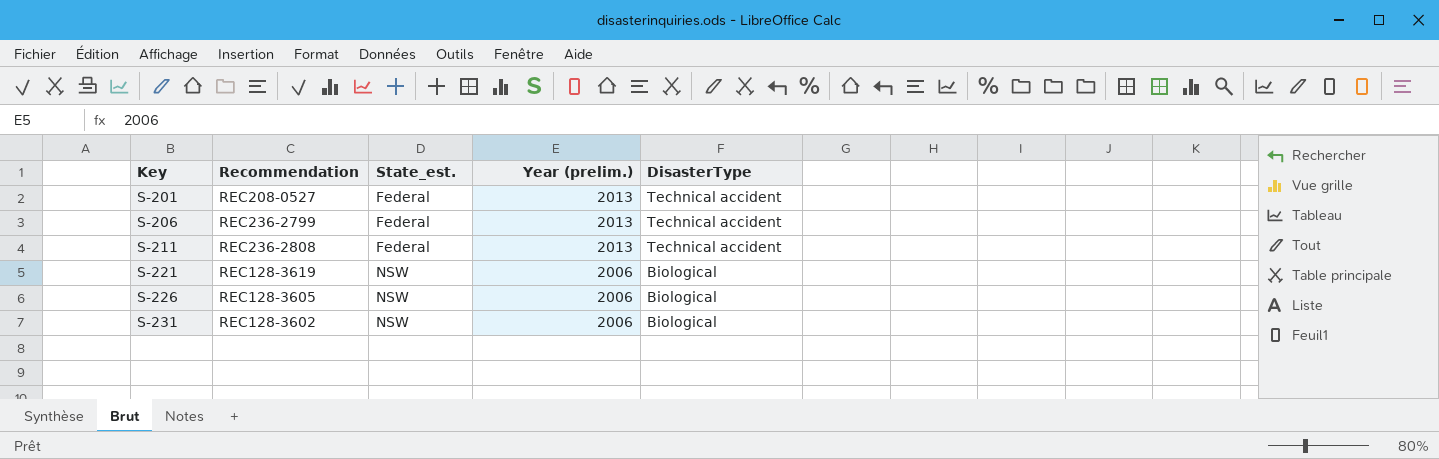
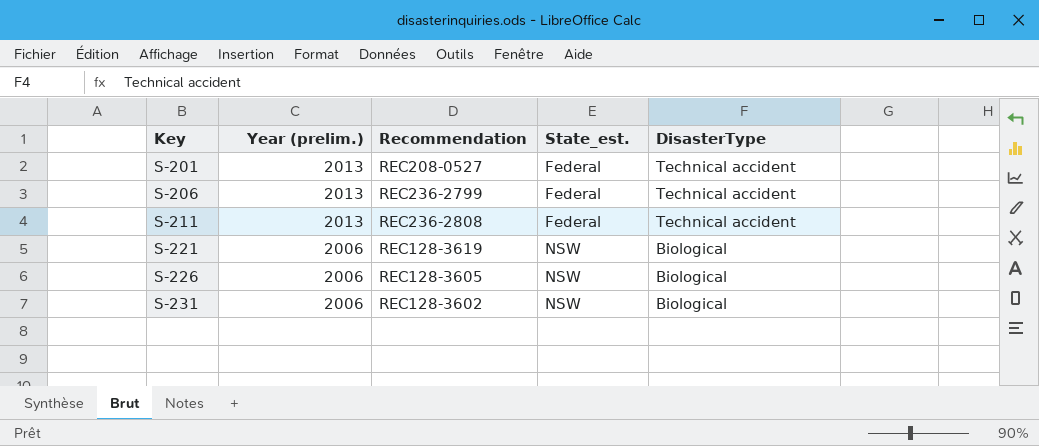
column Year (prelim.) | position: 4 -> 2

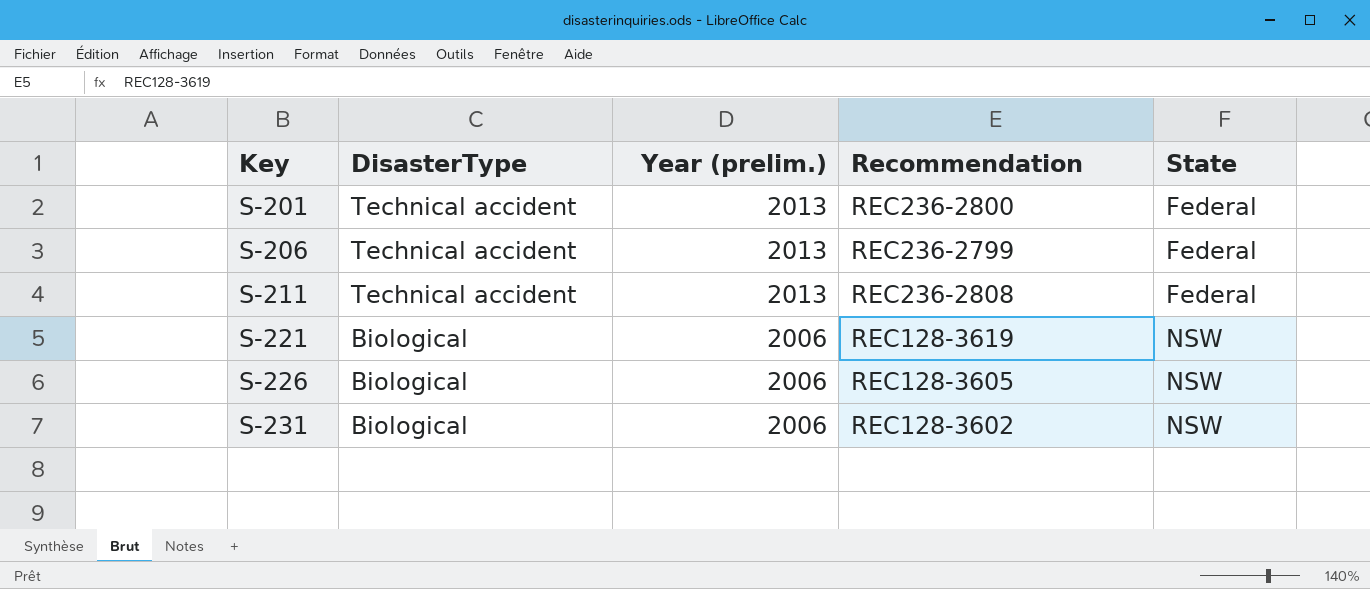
column DisasterType | position: 5 -> 2
column name: State_est. -> State
S-201 | Recommendation: REC208-0527 -> REC236-2800

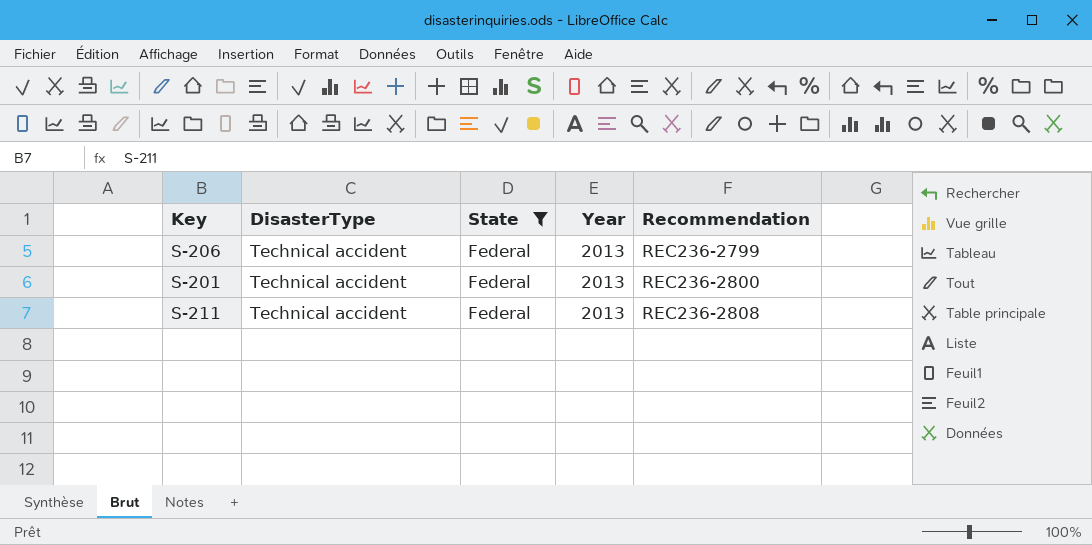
filter: none -> State = Federal
row order: Key ascending -> Recommendation ascending
column State | position: 5 -> 3
column name: Year (prelim.) -> Year

